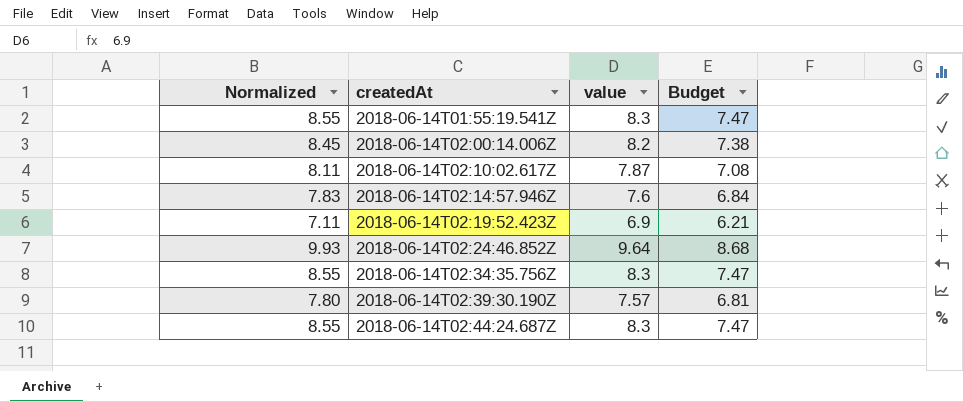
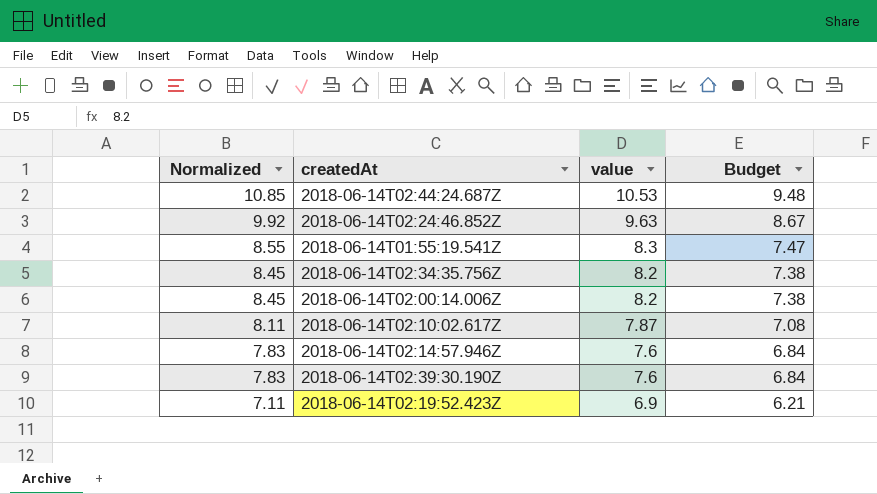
row order: createdAt ascending -> Normalized descending
2018-06-14T02:44:24.687Z | Normalized: 8.55 -> 10.85
2018-06-14T02:44:24.687Z | value: 8.3 -> 10.53
2018-06-14T02:44:24.687Z | Budget: 7.47 -> 9.48
2018-06-14T02:24:46.852Z | Normalized: 9.93 -> 9.92
2018-06-14T02:24:46.852Z | value: 9.64 -> 9.63
2018-06-14T02:24:46.852Z | Budget: 8.68 -> 8.67
2018-06-14T02:34:35.756Z | Normalized: 8.55 -> 8.45
2018-06-14T02:34:35.756Z | value: 8.3 -> 8.2
2018-06-14T02:34:35.756Z | Budget: 7.47 -> 7.38
2018-06-14T02:39:30.190Z | Normalized: 7.80 -> 7.83
2018-06-14T02:39:30.190Z | value: 7.57 -> 7.6
2018-06-14T02:39:30.190Z | Budget: 6.81 -> 6.84

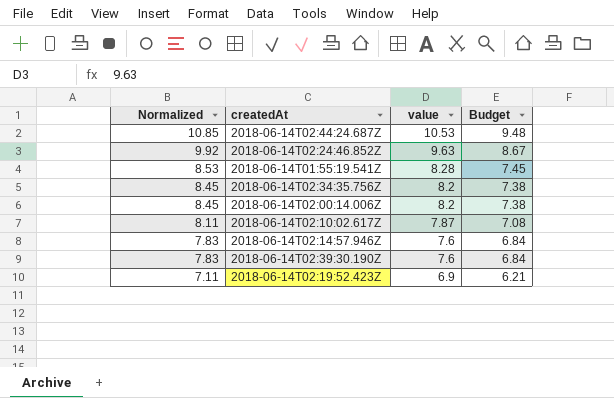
2018-06-14T01:55:19.541Z | Normalized: 8.55 -> 8.53
2018-06-14T01:55:19.541Z | value: 8.3 -> 8.28
2018-06-14T01:55:19.541Z | Budget: 7.47 -> 7.45

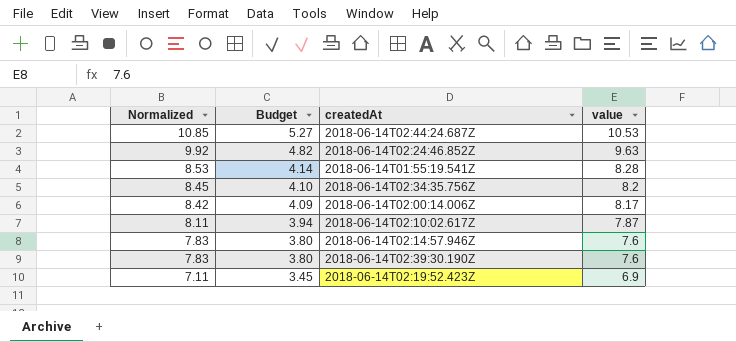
column Budget | formula: [value] * 0.9 -> [value] * 0.5
column Budget | position: 4 -> 2
2018-06-14T02:00:14.006Z | Normalized: 8.45 -> 8.42
2018-06-14T02:00:14.006Z | value: 8.2 -> 8.17

